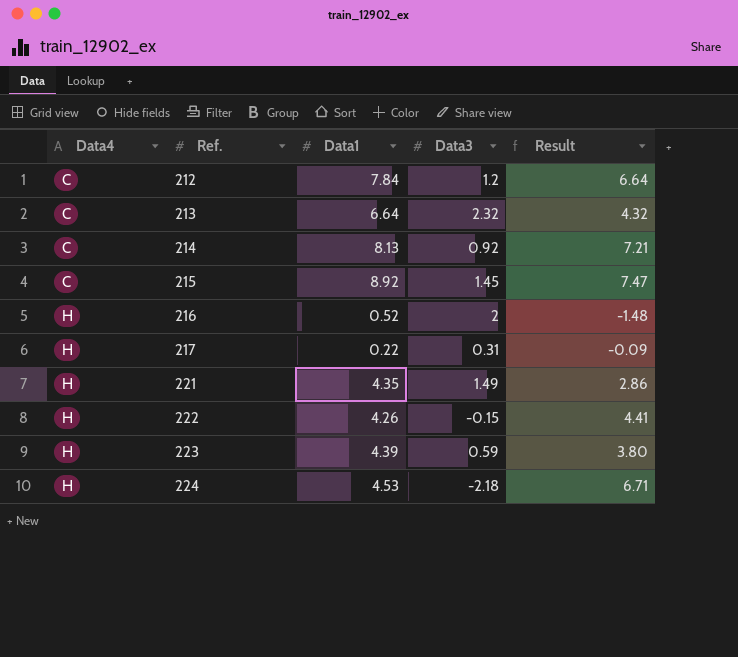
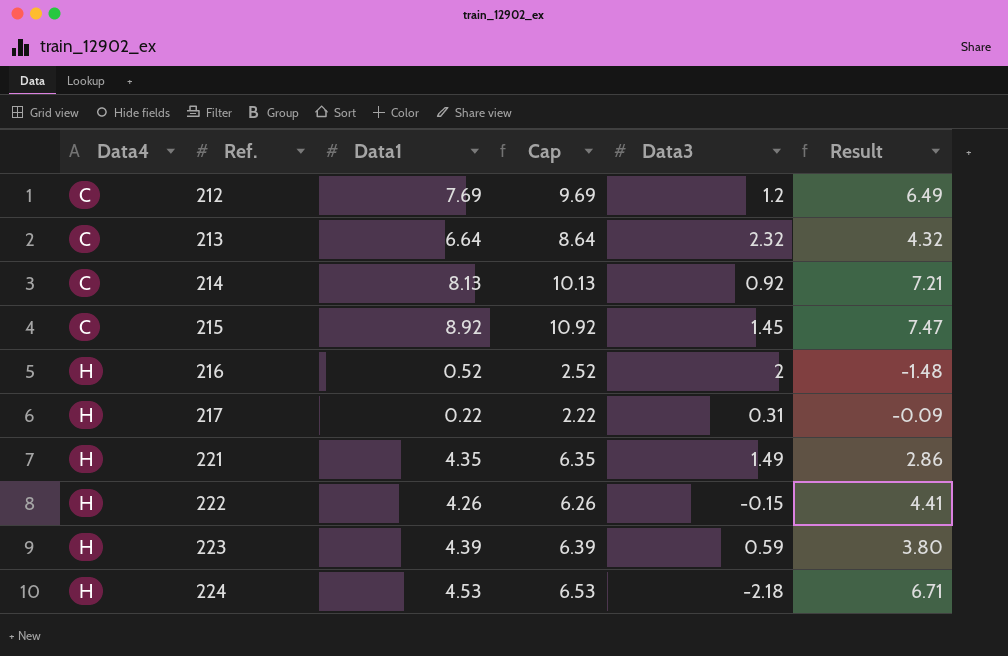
column Cap | formula: none -> [Data1] + 2
212 | Data1: 7.84 -> 7.69
212 | Result: 6.64 -> 6.49

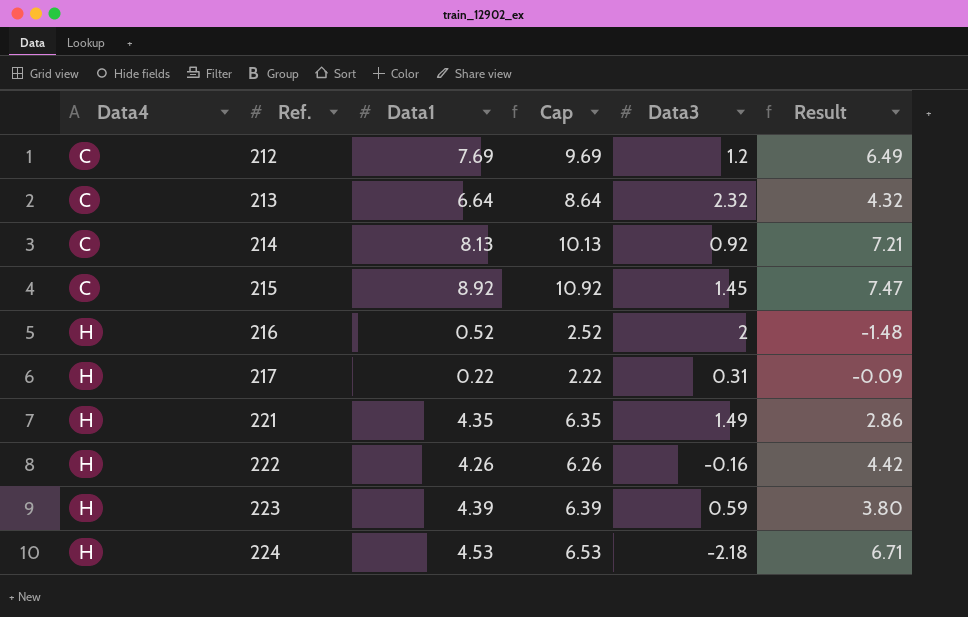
222 | Data3: -0.15 -> -0.16
222 | Result: 4.41 -> 4.42

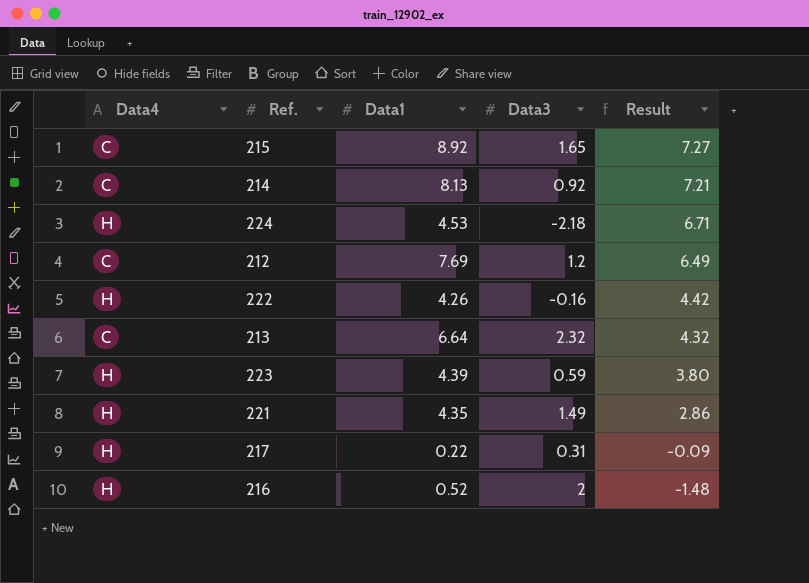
row order: Data4 ascending -> Result descending
column Cap | formula: [Data1] + 2 -> none
215 | Data3: 1.45 -> 1.65
215 | Result: 7.47 -> 7.27

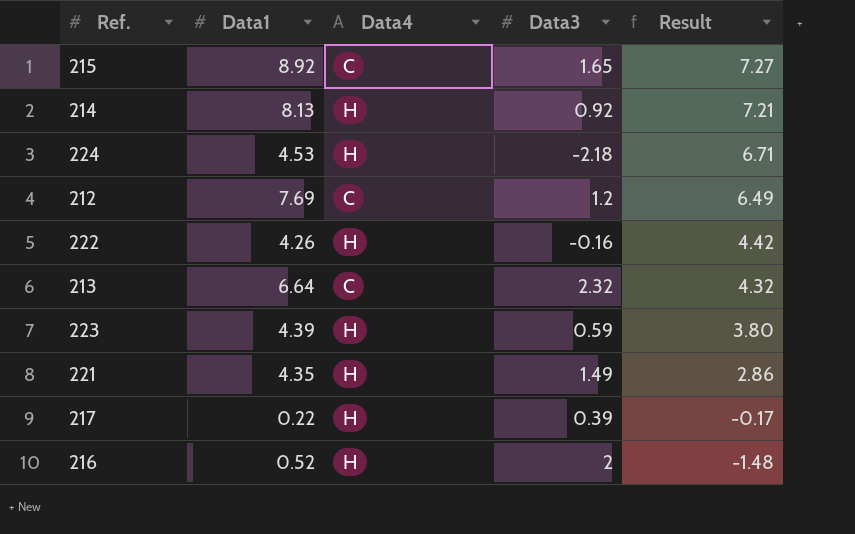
column Data4 | position: 1 -> 3
214 | Data4: C -> H
217 | Data3: 0.31 -> 0.39
217 | Result: -0.09 -> -0.17

